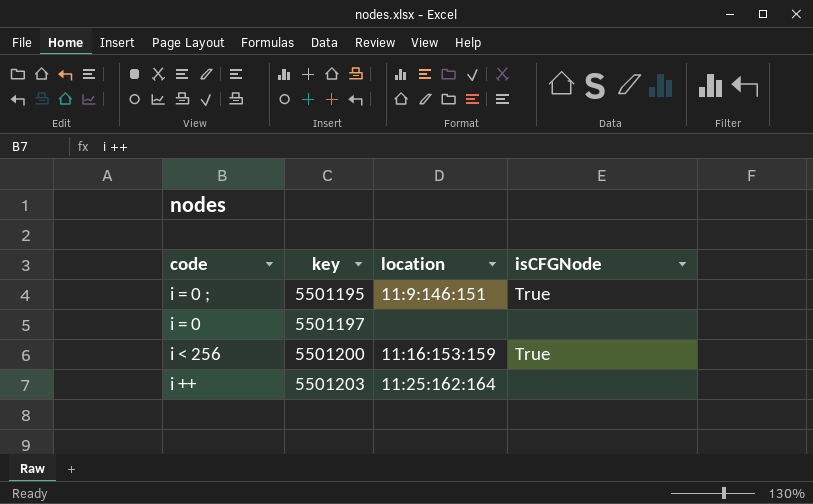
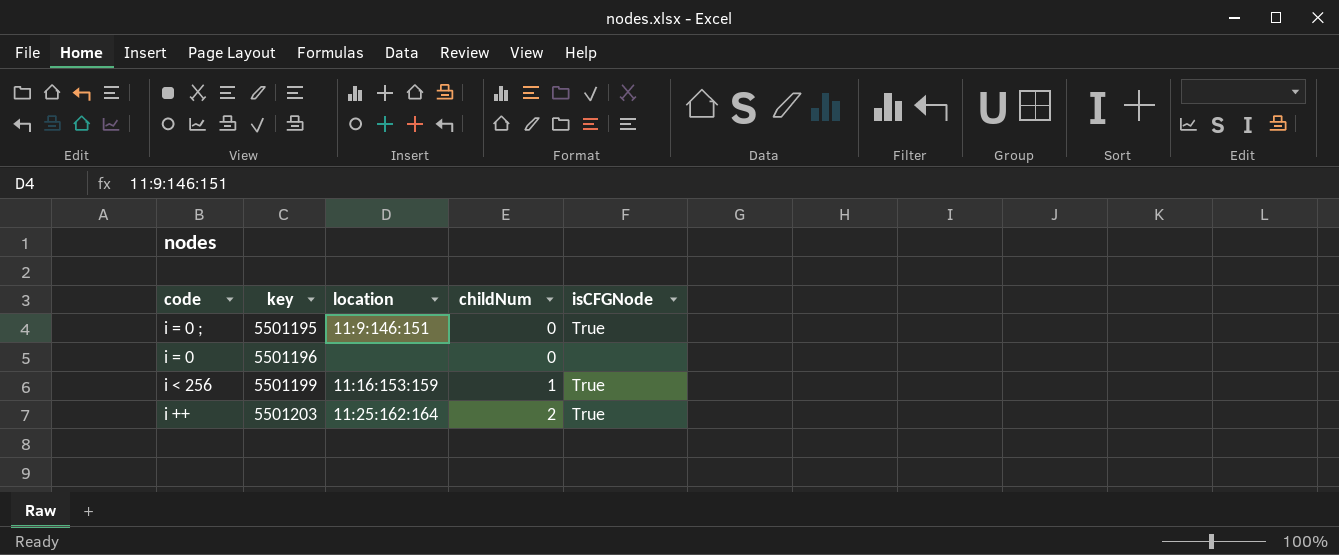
column childNum | position: none -> 4
i = 0 | key: 5501197 -> 5501196
i < 256 | key: 5501200 -> 5501199
i ++ | isCFGNode: none -> True

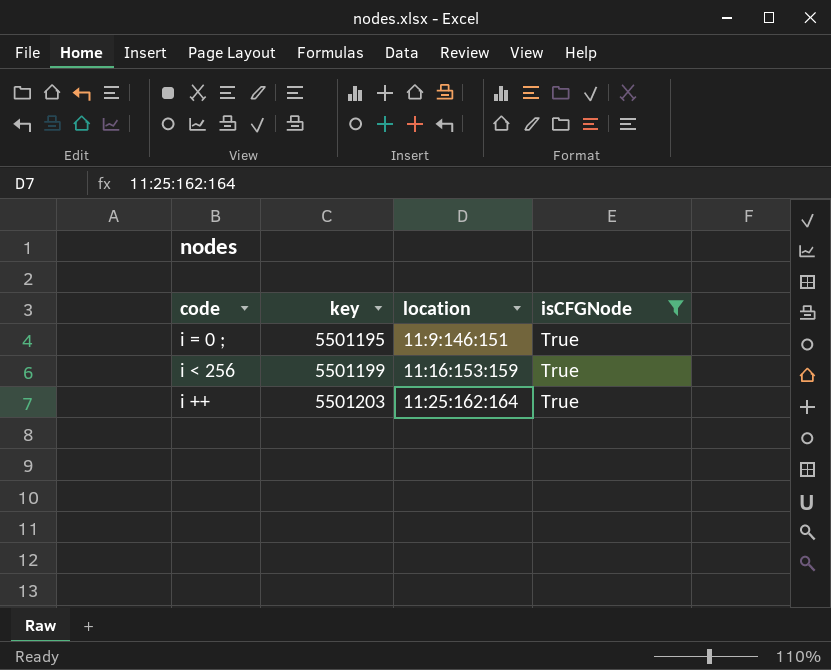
filter: none -> isCFGNode = True
column childNum | position: 4 -> none

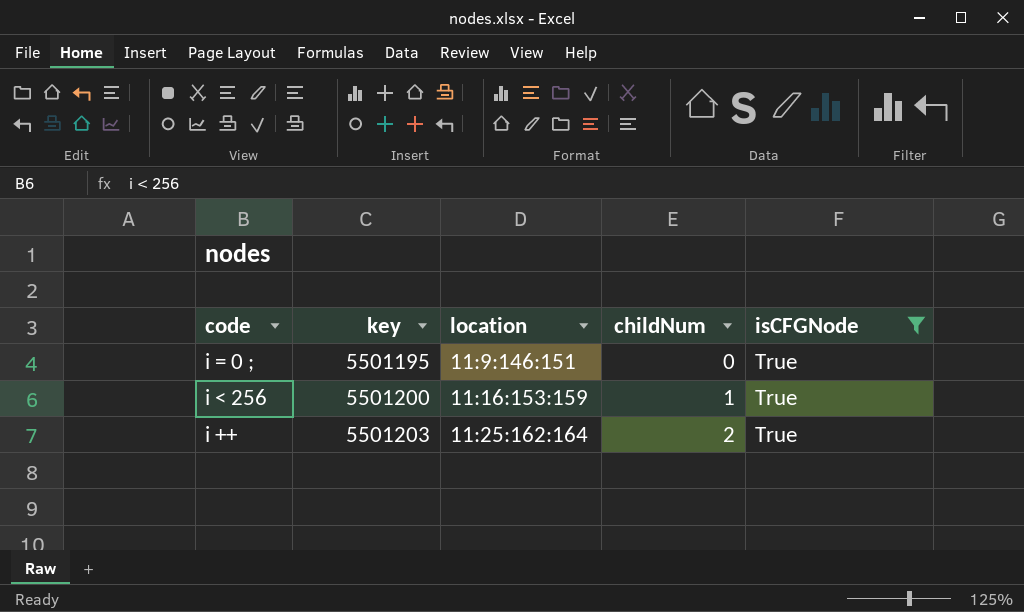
column childNum | position: none -> 4
i < 256 | key: 5501199 -> 5501200

